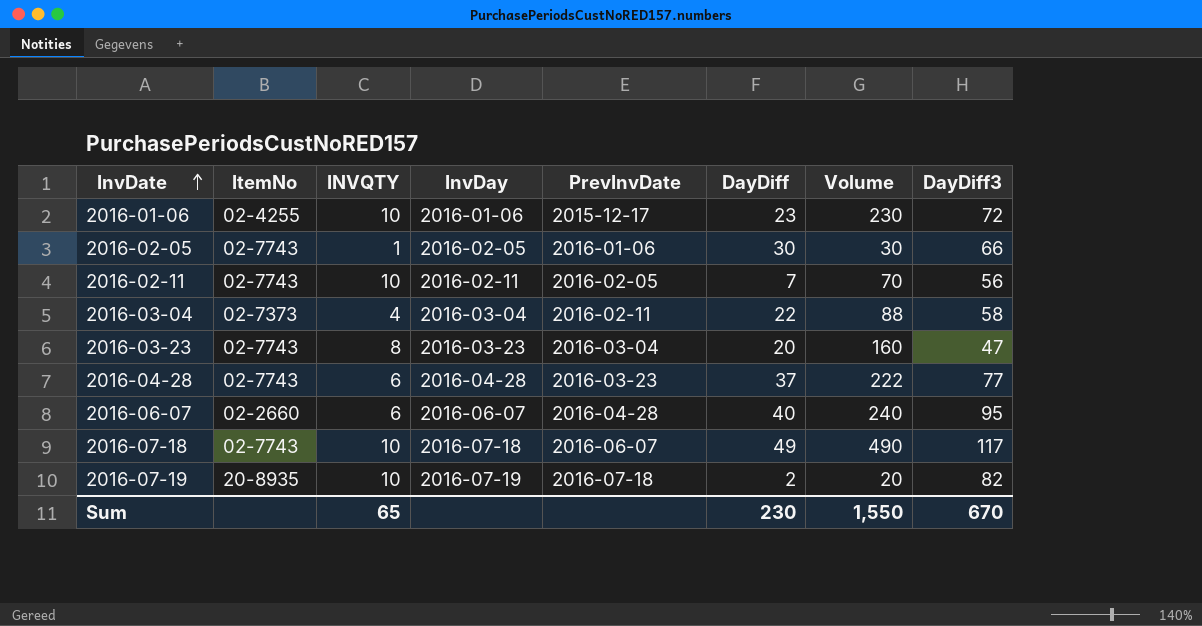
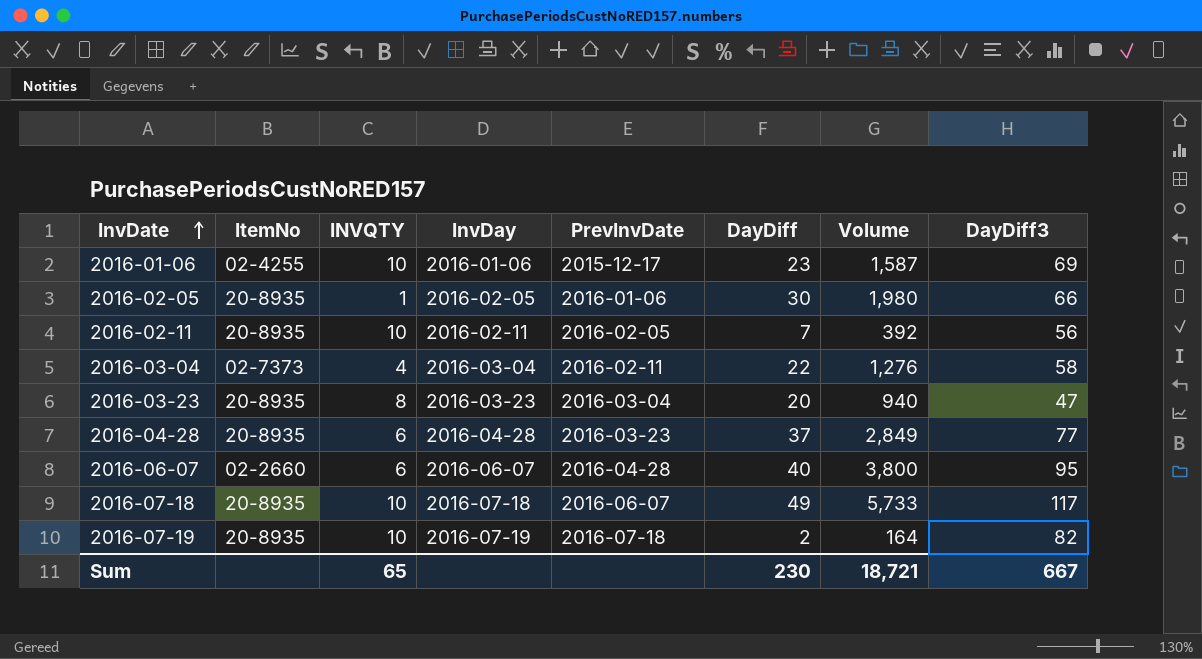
column Volume | formula: [INVQTY] * [DayDiff] -> [DayDiff] * [DayDiff3]
2016-01-06 | DayDiff3: 72 -> 69
2016-02-05 | ItemNo: 02-7743 -> 20-8935
2016-02-11 | ItemNo: 02-7743 -> 20-8935
2016-03-23 | ItemNo: 02-7743 -> 20-8935
2016-04-28 | ItemNo: 02-7743 -> 20-8935
2016-07-18 | ItemNo: 02-7743 -> 20-8935
Sum | Volume: 1,550 -> 18,721
Sum | DayDiff3: 670 -> 667

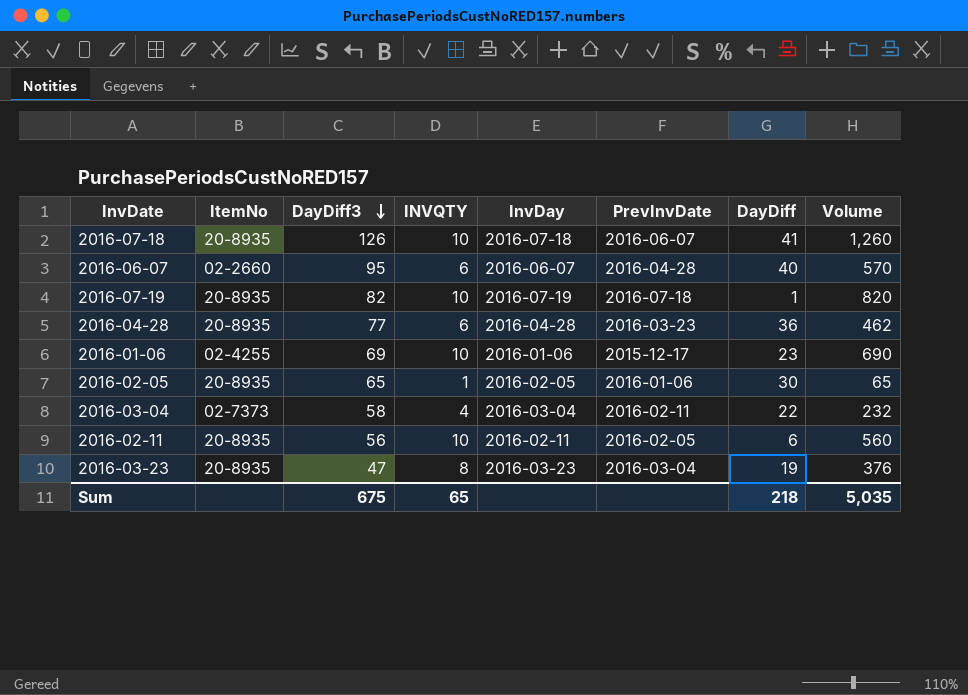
row order: InvDate ascending -> DayDiff3 descending
column DayDiff3 | position: 8 -> 3
column Volume | formula: [DayDiff] * [DayDiff3] -> [DayDiff3] * [INVQTY]
2016-07-18 | DayDiff3: 117 -> 126
2016-07-18 | DayDiff: 49 -> 41
2016-07-19 | DayDiff: 2 -> 1
2016-04-28 | DayDiff: 37 -> 36
2016-02-05 | DayDiff3: 66 -> 65
2016-02-11 | DayDiff: 7 -> 6
2016-03-23 | DayDiff: 20 -> 19
Sum | DayDiff3: 667 -> 675
Sum | DayDiff: 230 -> 218
Sum | Volume: 18,721 -> 5,035

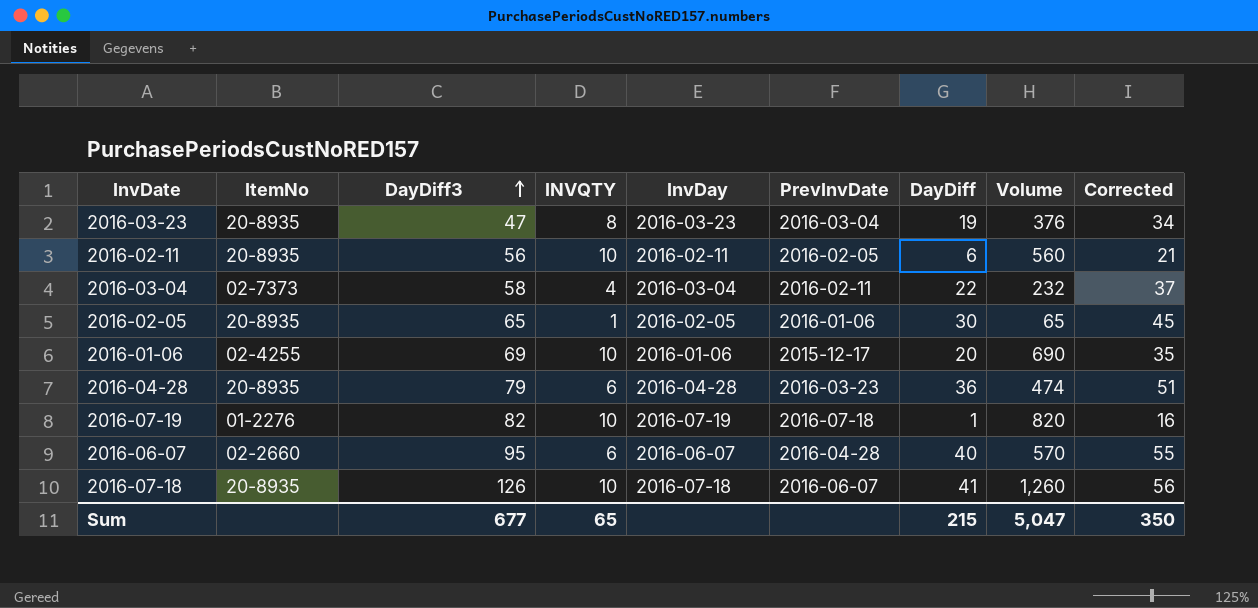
row order: DayDiff3 descending -> DayDiff3 ascending
column Corrected | formula: none -> [DayDiff] + 15
2016-01-06 | DayDiff: 23 -> 20
2016-04-28 | DayDiff3: 77 -> 79
2016-04-28 | Volume: 462 -> 474
2016-07-19 | ItemNo: 20-8935 -> 01-2276
Sum | DayDiff3: 675 -> 677
Sum | DayDiff: 218 -> 215
Sum | Volume: 5,035 -> 5,047

